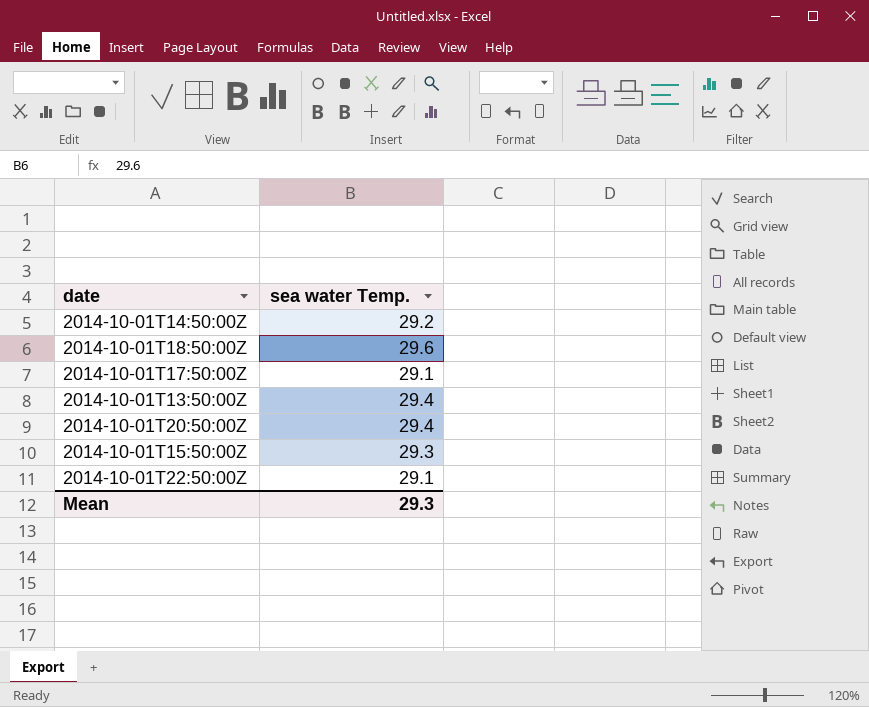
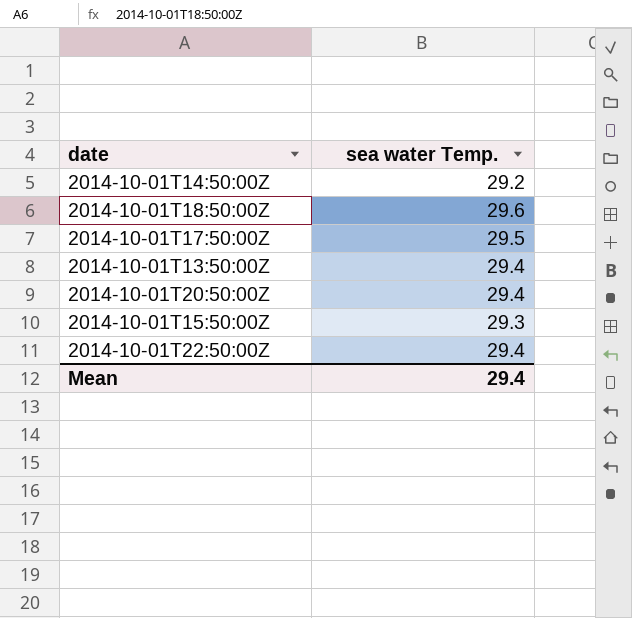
2014-10-01T17:50:00Z | sea water Temp.: 29.1 -> 29.5
2014-10-01T22:50:00Z | sea water Temp.: 29.1 -> 29.4
Mean | sea water Temp.: 29.3 -> 29.4

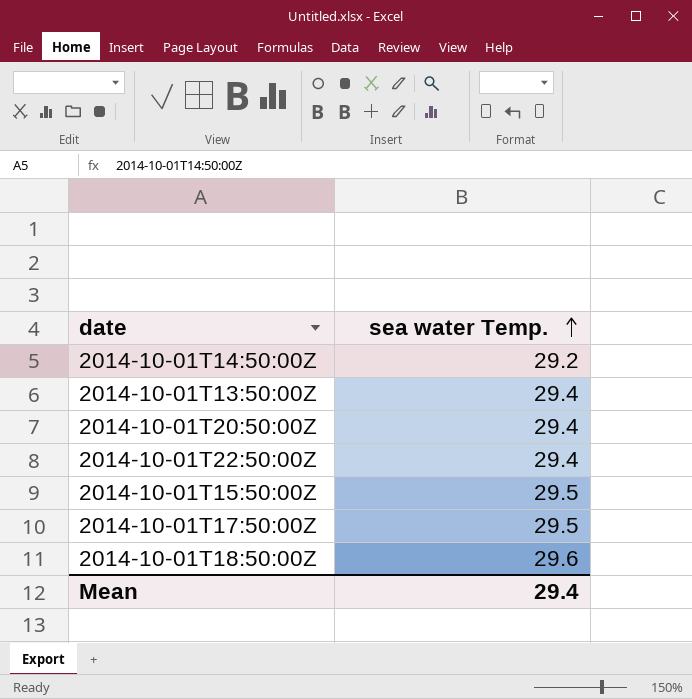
row order: none -> sea water Temp. ascending
2014-10-01T15:50:00Z | sea water Temp.: 29.3 -> 29.5

